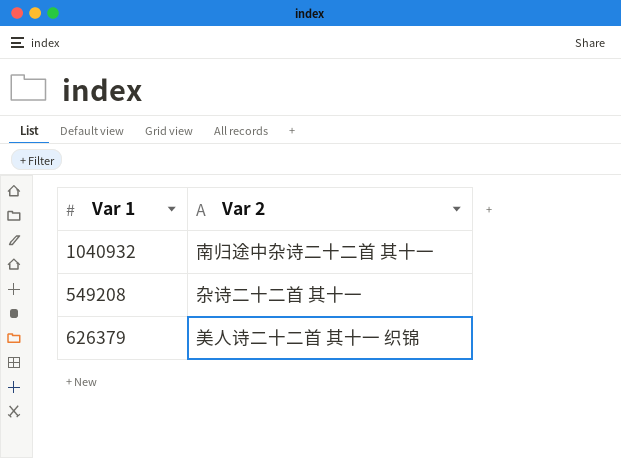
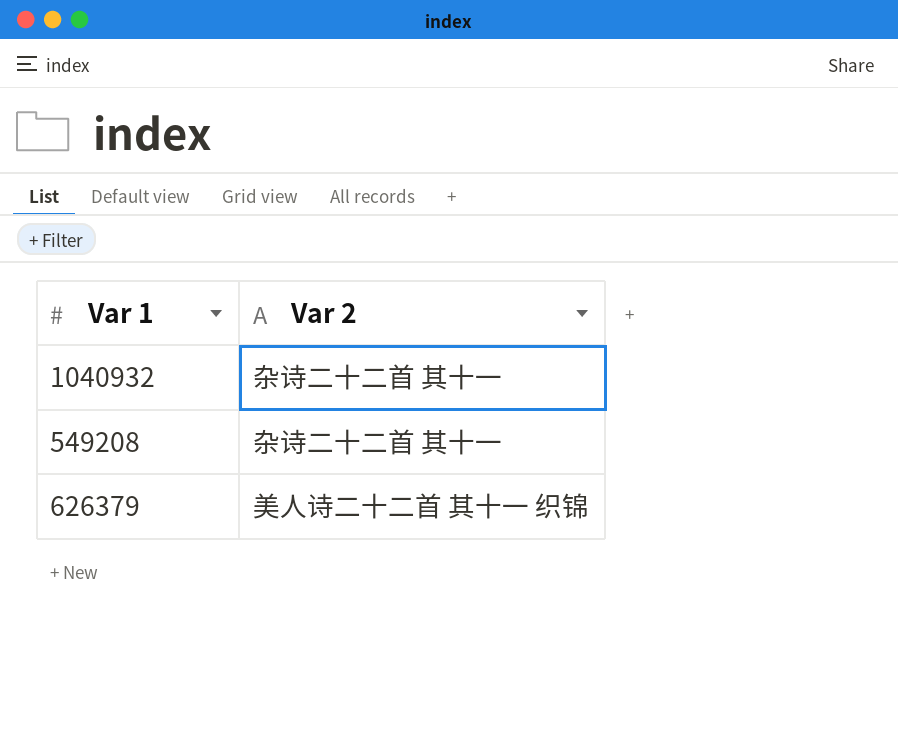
1040932 | Var 2: 南归途中杂诗二十二首 其十一 -> 杂诗二十二首 其十一

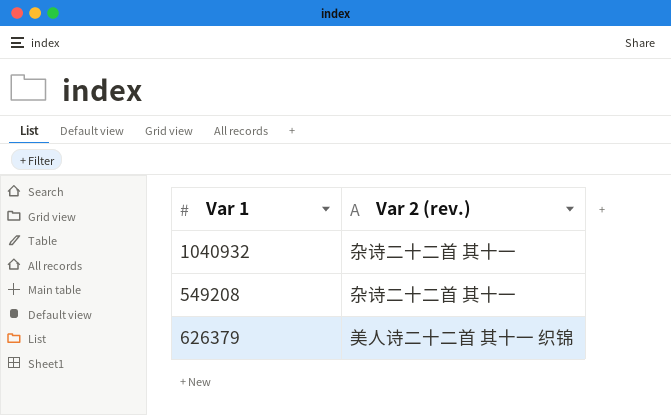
column name: Var 2 -> Var 2 (rev.)

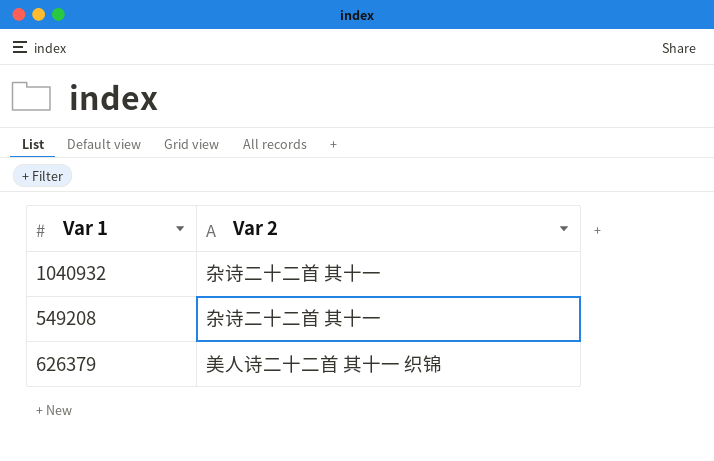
column name: Var 2 (rev.) -> Var 2

